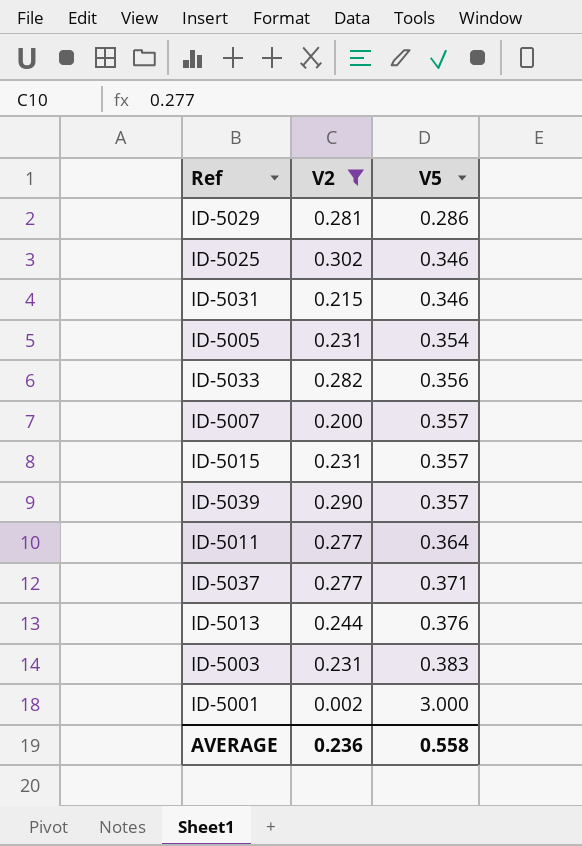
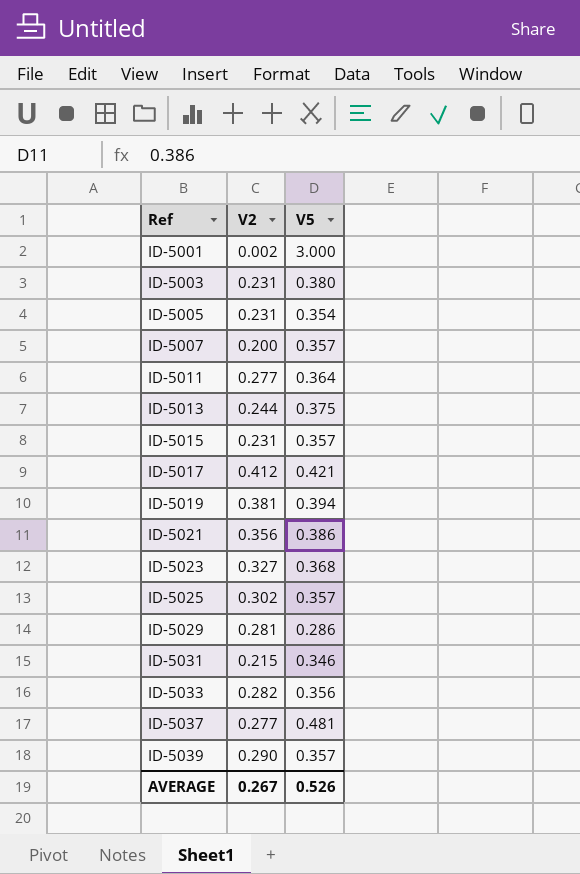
filter: V2 <= 0.302 -> none
row order: V5 ascending -> Ref ascending
ID-5003 | V5: 0.383 -> 0.380
ID-5013 | V5: 0.376 -> 0.375
ID-5025 | V5: 0.346 -> 0.357
ID-5037 | V5: 0.371 -> 0.481
AVERAGE | V2: 0.236 -> 0.267
AVERAGE | V5: 0.558 -> 0.526

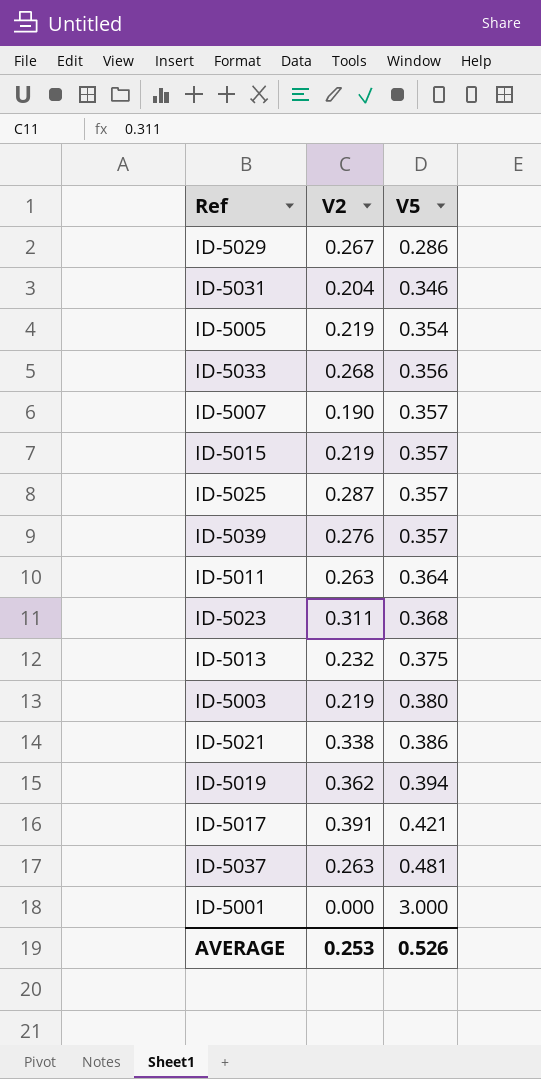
row order: Ref ascending -> V5 ascending
ID-5029 | V2: 0.281 -> 0.267
ID-5031 | V2: 0.215 -> 0.204
ID-5005 | V2: 0.231 -> 0.219
ID-5033 | V2: 0.282 -> 0.268
ID-5007 | V2: 0.200 -> 0.190
ID-5015 | V2: 0.231 -> 0.219
ID-5025 | V2: 0.302 -> 0.287
ID-5039 | V2: 0.290 -> 0.276
ID-5011 | V2: 0.277 -> 0.263
ID-5023 | V2: 0.327 -> 0.311
ID-5013 | V2: 0.244 -> 0.232
ID-5003 | V2: 0.231 -> 0.219
ID-5021 | V2: 0.356 -> 0.338
ID-5019 | V2: 0.381 -> 0.362
ID-5017 | V2: 0.412 -> 0.391
ID-5037 | V2: 0.277 -> 0.263
ID-5001 | V2: 0.002 -> 0.000
AVERAGE | V2: 0.267 -> 0.253

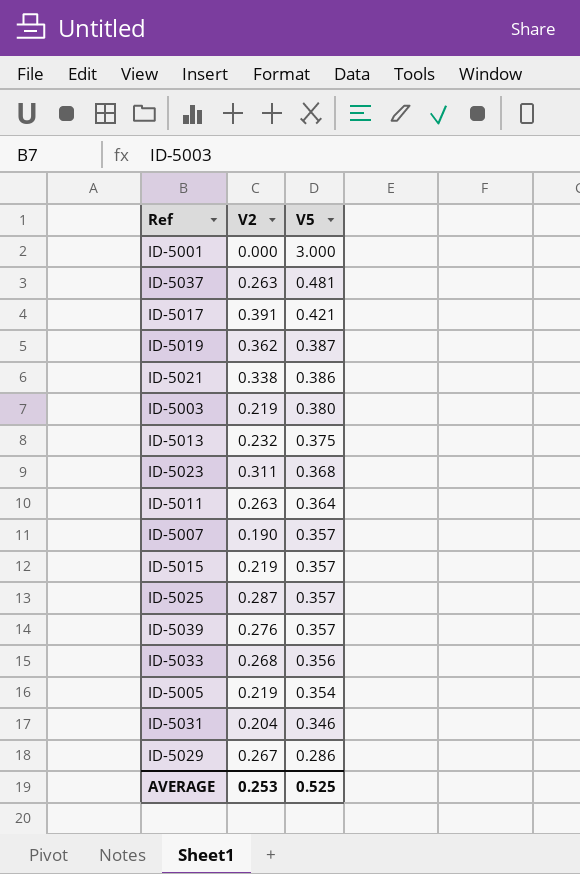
row order: V5 ascending -> V5 descending
ID-5019 | V5: 0.394 -> 0.387
AVERAGE | V5: 0.526 -> 0.525

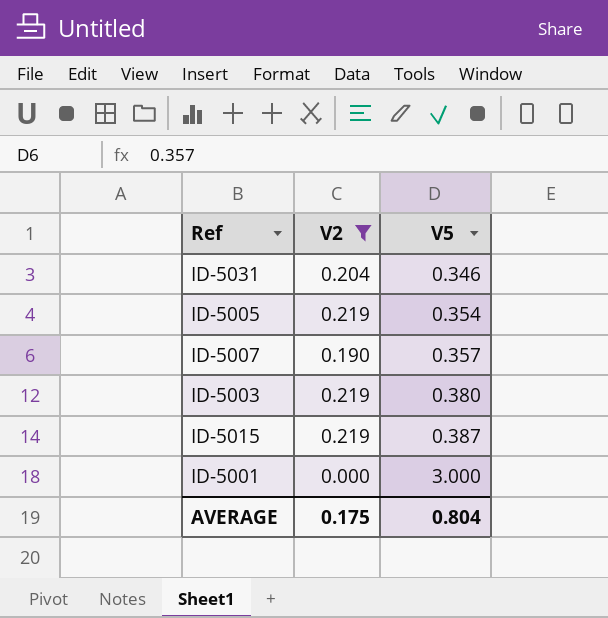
filter: none -> V2 <= 0.219
row order: V5 descending -> V5 ascending
ID-5015 | V5: 0.357 -> 0.387
AVERAGE | V2: 0.253 -> 0.175
AVERAGE | V5: 0.525 -> 0.804

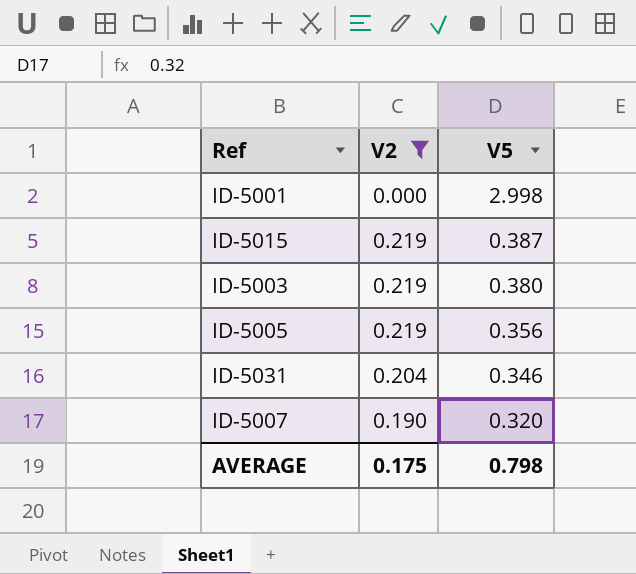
row order: V5 ascending -> V5 descending
ID-5001 | V5: 3.000 -> 2.998
ID-5005 | V5: 0.354 -> 0.356
ID-5007 | V5: 0.357 -> 0.320
AVERAGE | V5: 0.804 -> 0.798

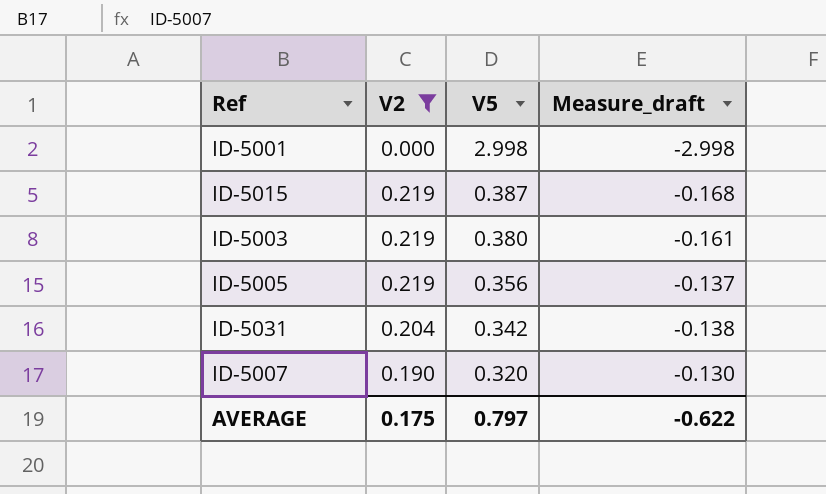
column Measure_draft | formula: none -> [V2] - [V5]
ID-5031 | V5: 0.346 -> 0.342
AVERAGE | V5: 0.798 -> 0.797

